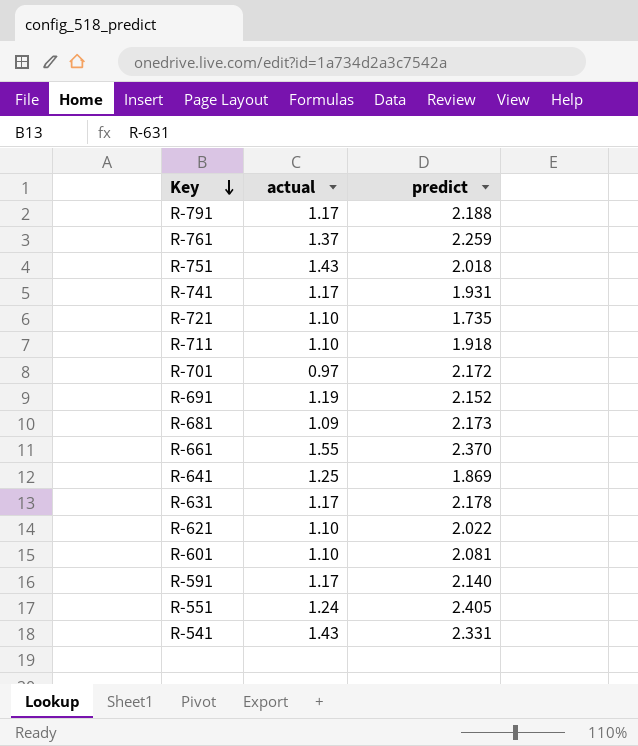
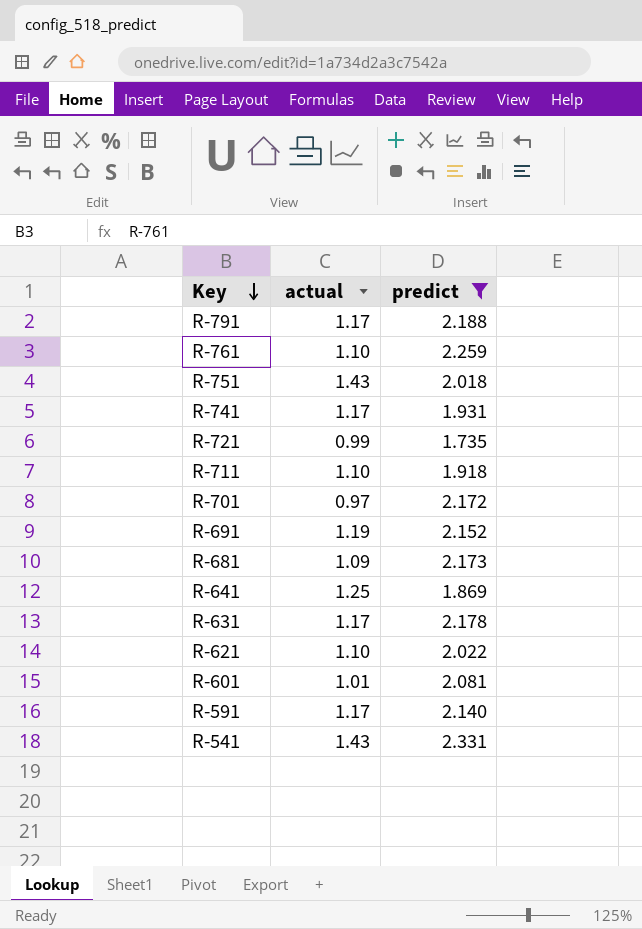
filter: none -> predict <= 2.331
R-761 | actual: 1.37 -> 1.10
R-721 | actual: 1.10 -> 0.99
R-601 | actual: 1.10 -> 1.01

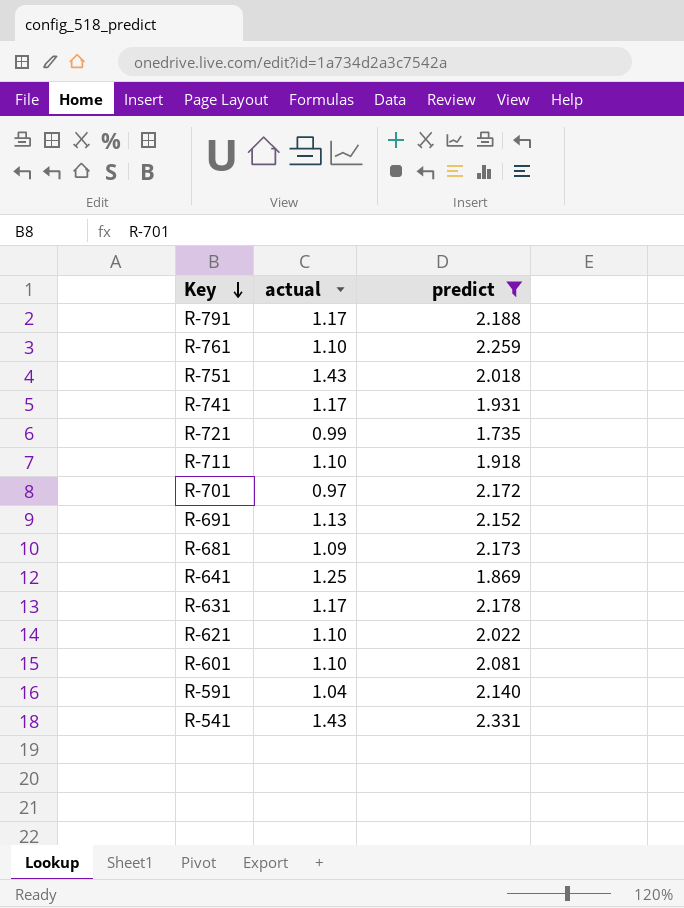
R-691 | actual: 1.19 -> 1.13
R-601 | actual: 1.01 -> 1.10
R-591 | actual: 1.17 -> 1.04

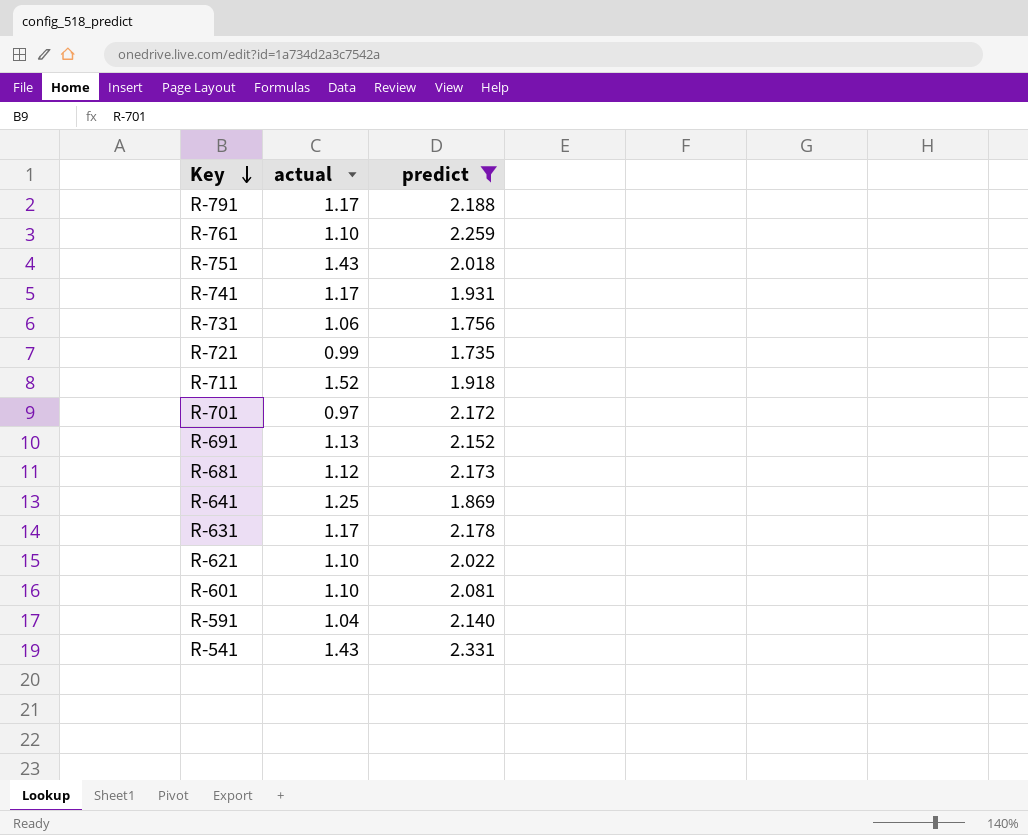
row R-731: none -> 1.06 | 1.756
R-711 | actual: 1.10 -> 1.52
R-681 | actual: 1.09 -> 1.12

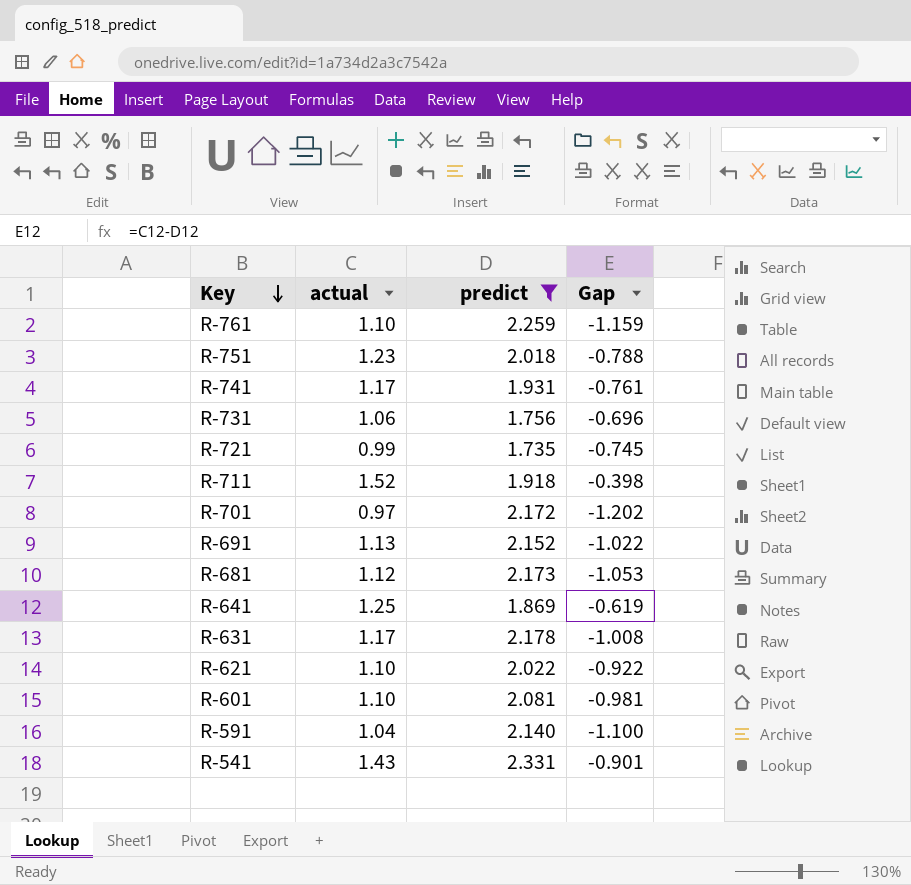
column Gap | formula: none -> [actual] - [predict]
row R-791: 1.17 | 2.188 -> none
R-751 | actual: 1.43 -> 1.23

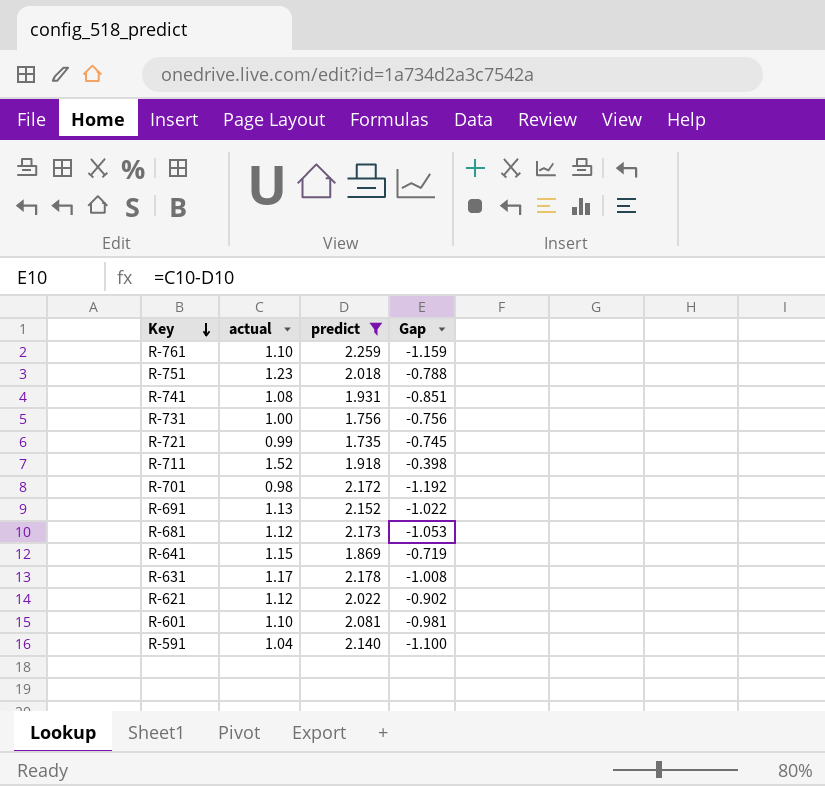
row R-541: 1.43 | 2.331 | -0.901 -> none
R-741 | actual: 1.17 -> 1.08
R-741 | Gap: -0.761 -> -0.851
R-731 | actual: 1.06 -> 1.00
R-731 | Gap: -0.696 -> -0.756
R-701 | actual: 0.97 -> 0.98
R-701 | Gap: -1.202 -> -1.192
R-641 | actual: 1.25 -> 1.15
R-641 | Gap: -0.619 -> -0.719
R-621 | actual: 1.10 -> 1.12
R-621 | Gap: -0.922 -> -0.902

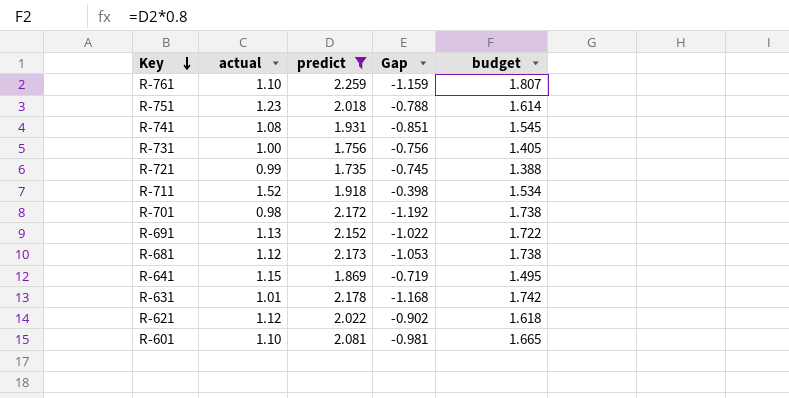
column budget | formula: none -> [predict] * 0.8
row R-591: 1.04 | 2.140 | -1.100 -> none
R-631 | actual: 1.17 -> 1.01
R-631 | Gap: -1.008 -> -1.168

